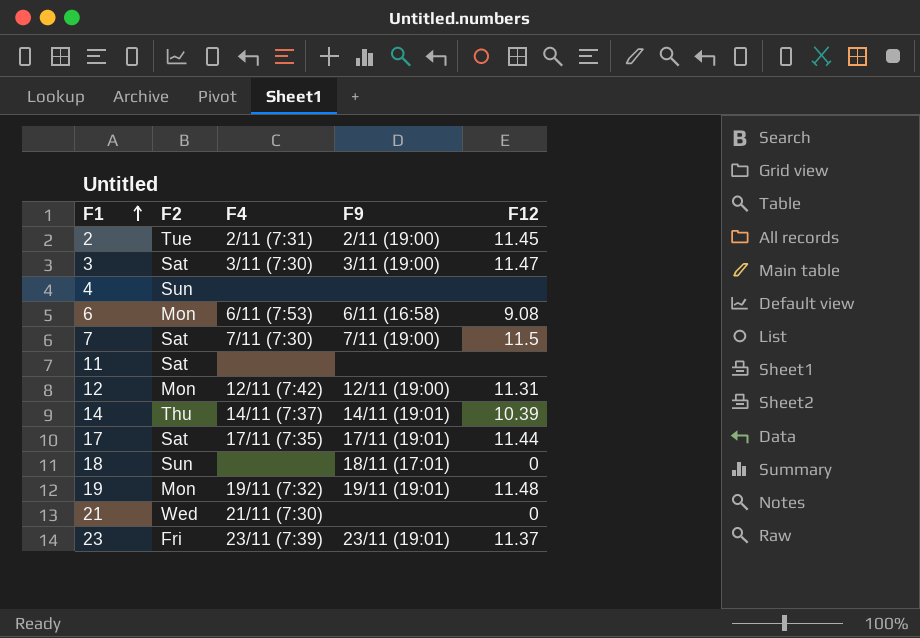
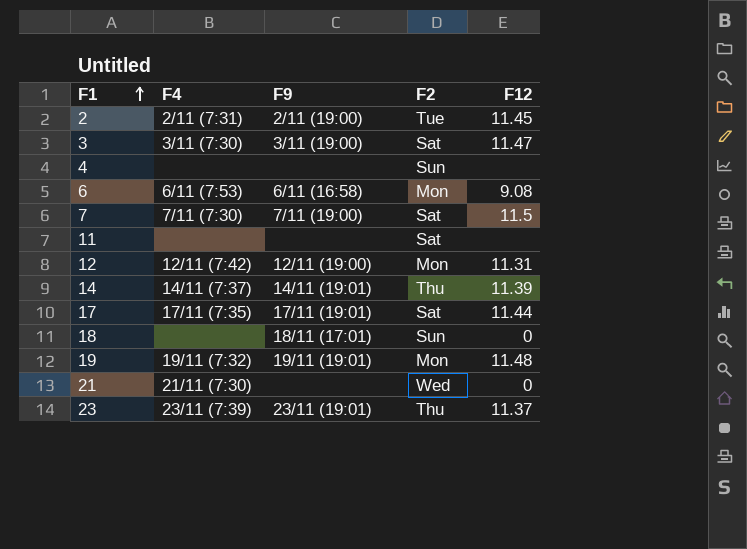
column F2 | position: 2 -> 4
14 | F12: 10.39 -> 11.39
23 | F2: Fri -> Thu

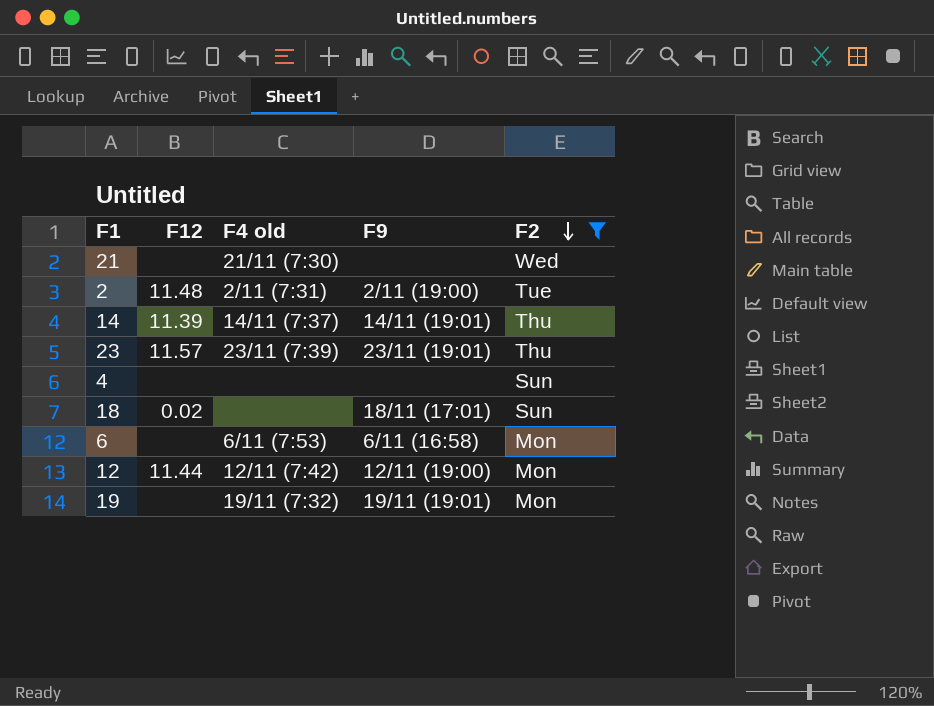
filter: none -> F2 != Sat
row order: F1 ascending -> F2 descending
column F12 | position: 5 -> 2
column name: F4 -> F4 old
21 | F12: 0 -> none
2 | F12: 11.45 -> 11.48
23 | F12: 11.37 -> 11.57
18 | F12: 0 -> 0.02
6 | F12: 9.08 -> none
12 | F12: 11.31 -> 11.44
19 | F12: 11.48 -> none

